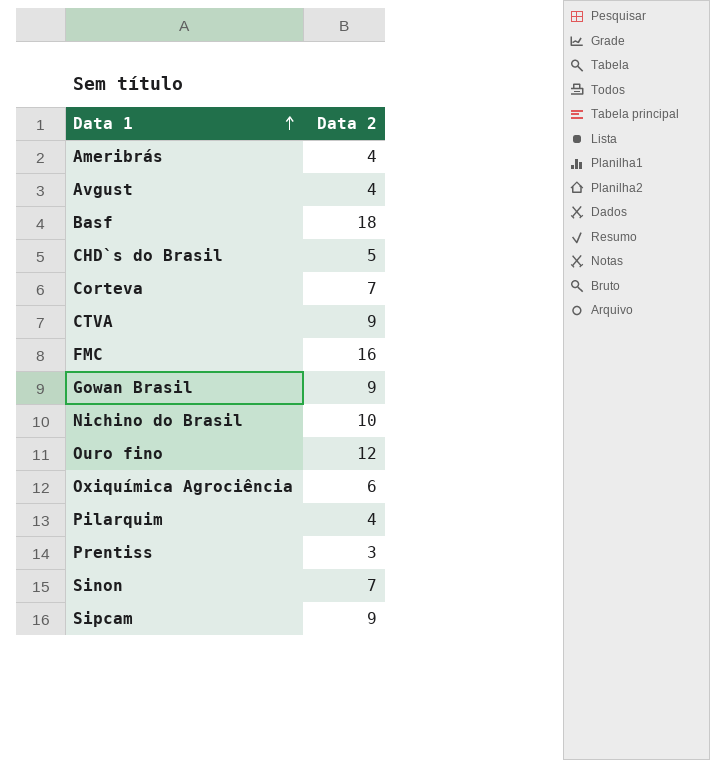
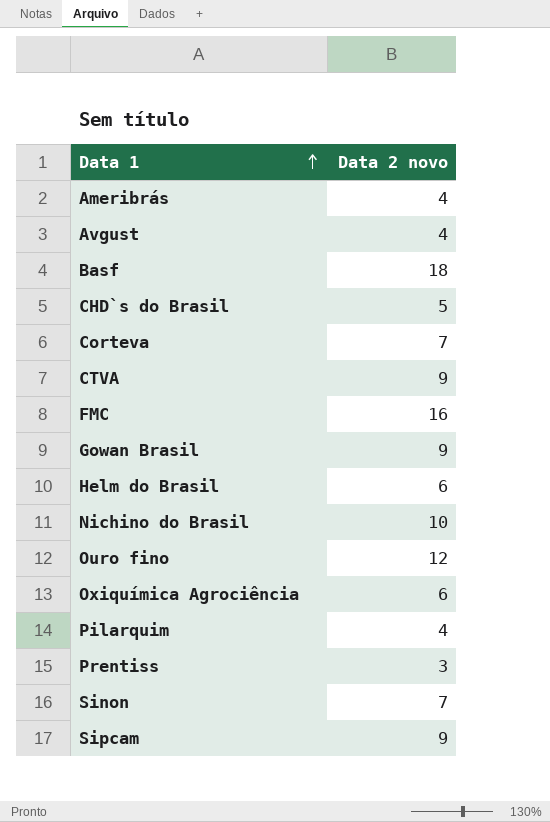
column name: Data 2 -> Data 2 novo
row Helm do Brasil: none -> 6

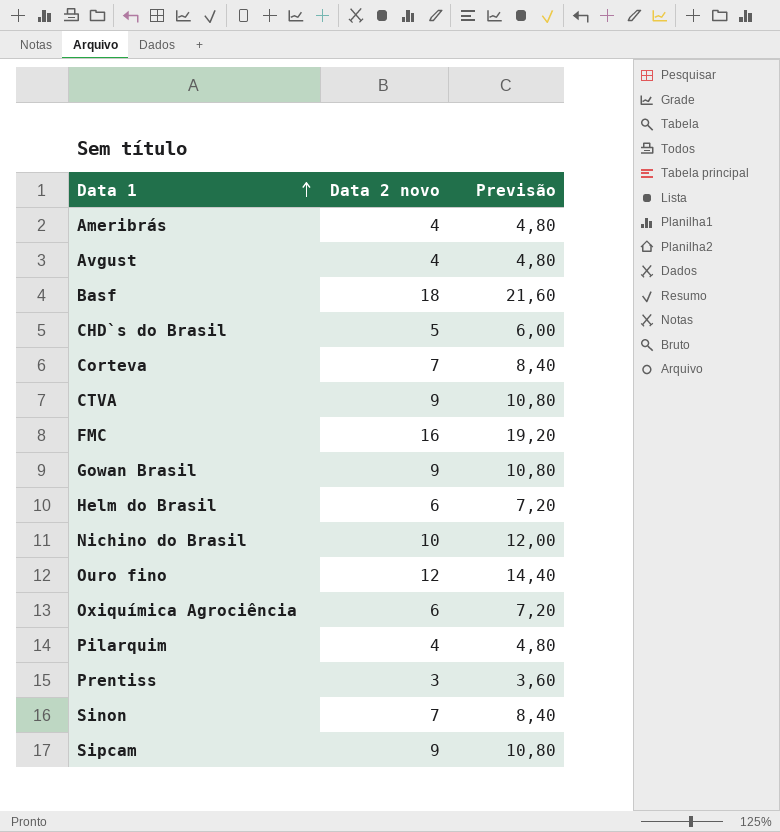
column Previsão | formula: none -> [Data 2 novo] * 1,2

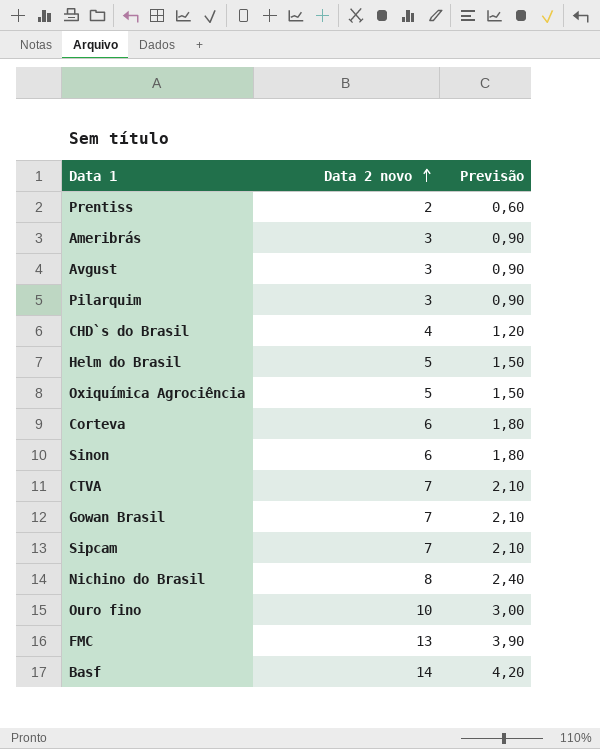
row order: Data 1 ascending -> Data 2 novo ascending
column Previsão | formula: [Data 2 novo] * 1,2 -> [Data 2 novo] * 0,3
Prentiss | Data 2 novo: 3 -> 2
Ameribrás | Data 2 novo: 4 -> 3
Avgust | Data 2 novo: 4 -> 3
Pilarquim | Data 2 novo: 4 -> 3
CHD`s do Brasil | Data 2 novo: 5 -> 4
Helm do Brasil | Data 2 novo: 6 -> 5
Oxiquímica Agrociência | Data 2 novo: 6 -> 5
Corteva | Data 2 novo: 7 -> 6
Sinon | Data 2 novo: 7 -> 6
CTVA | Data 2 novo: 9 -> 7
Gowan Brasil | Data 2 novo: 9 -> 7
Sipcam | Data 2 novo: 9 -> 7
Nichino do Brasil | Data 2 novo: 10 -> 8
Ouro fino | Data 2 novo: 12 -> 10
FMC | Data 2 novo: 16 -> 13
Basf | Data 2 novo: 18 -> 14

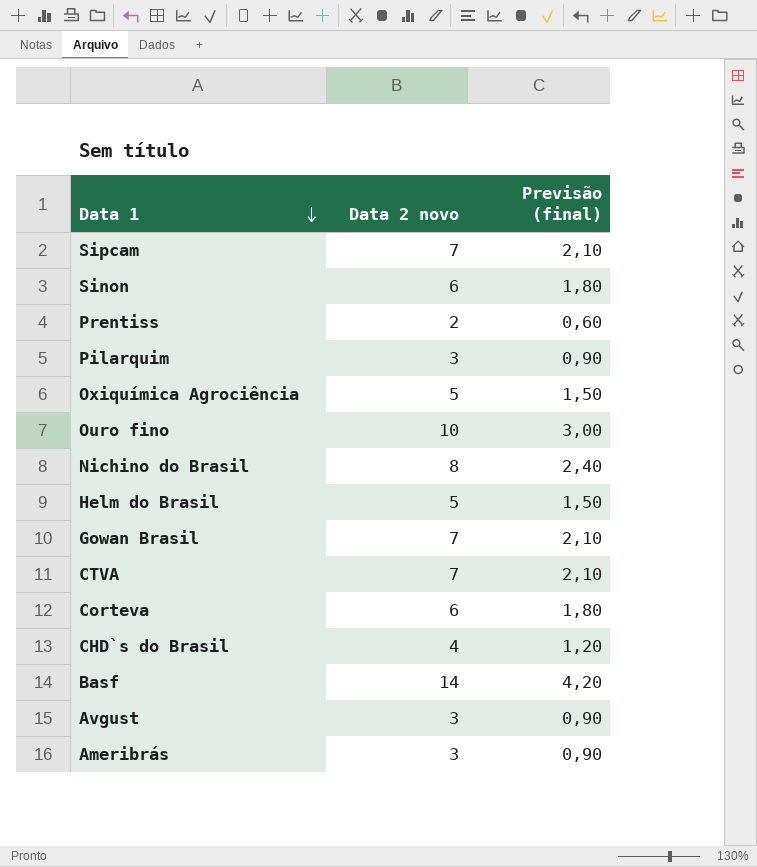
row order: Data 2 novo ascending -> Data 1 descending
column name: Previsão -> Previsão (final)
row FMC: 13 | 3,90 -> none

